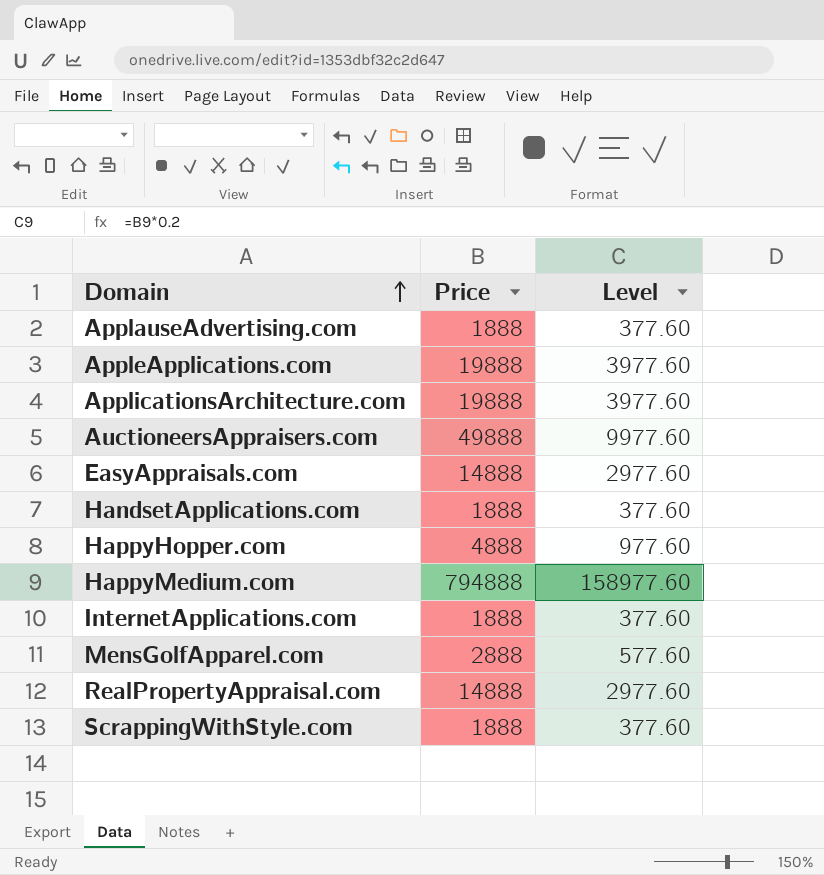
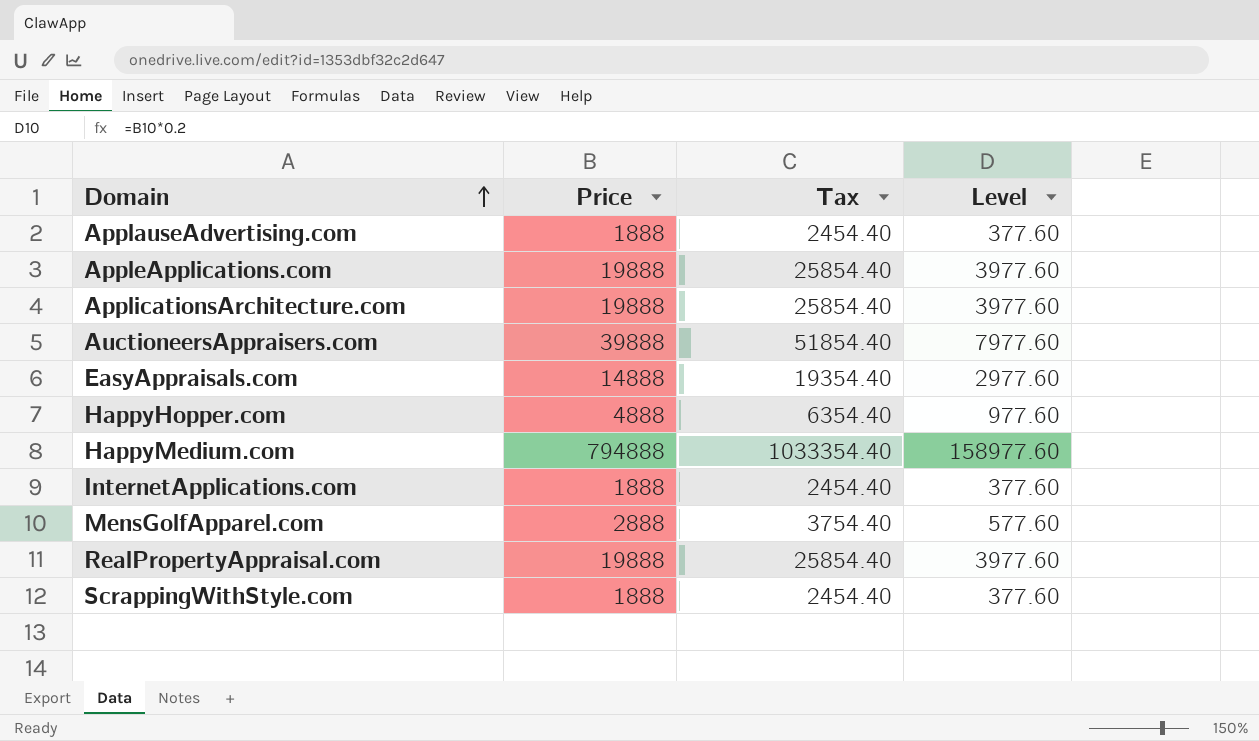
column Tax | formula: none -> [Price] * 1.3
row HandsetApplications.com: 1888 | 377.60 -> none
AuctioneersAppraisers.com | Price: 49888 -> 39888
AuctioneersAppraisers.com | Level: 9977.60 -> 7977.60
RealPropertyAppraisal.com | Price: 14888 -> 19888
RealPropertyAppraisal.com | Level: 2977.60 -> 3977.60

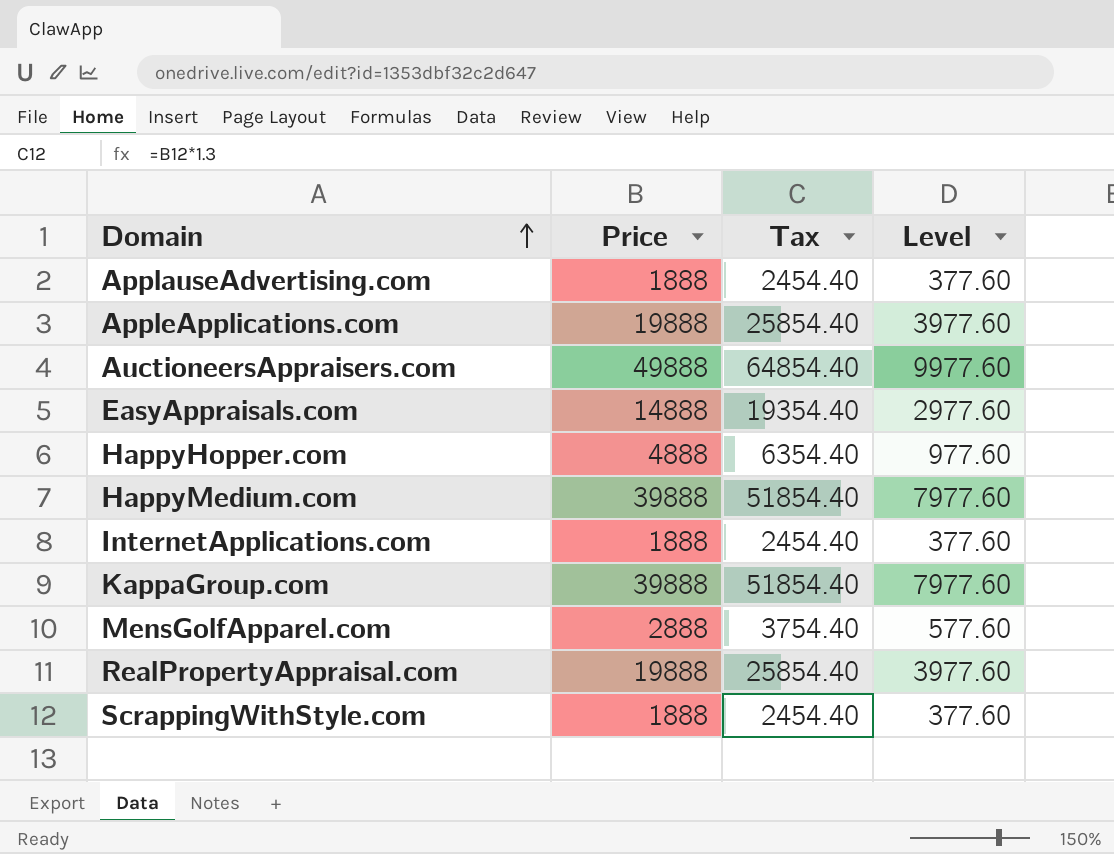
row ApplicationsArchitecture.com: 19888 | 25854.40 | 3977.60 -> none
AuctioneersAppraisers.com | Price: 39888 -> 49888
AuctioneersAppraisers.com | Tax: 51854.40 -> 64854.40
AuctioneersAppraisers.com | Level: 7977.60 -> 9977.60
HappyMedium.com | Price: 794888 -> 39888
HappyMedium.com | Tax: 1033354.40 -> 51854.40
HappyMedium.com | Level: 158977.60 -> 7977.60
row KappaGroup.com: none -> 39888 | 51854.40 | 7977.60

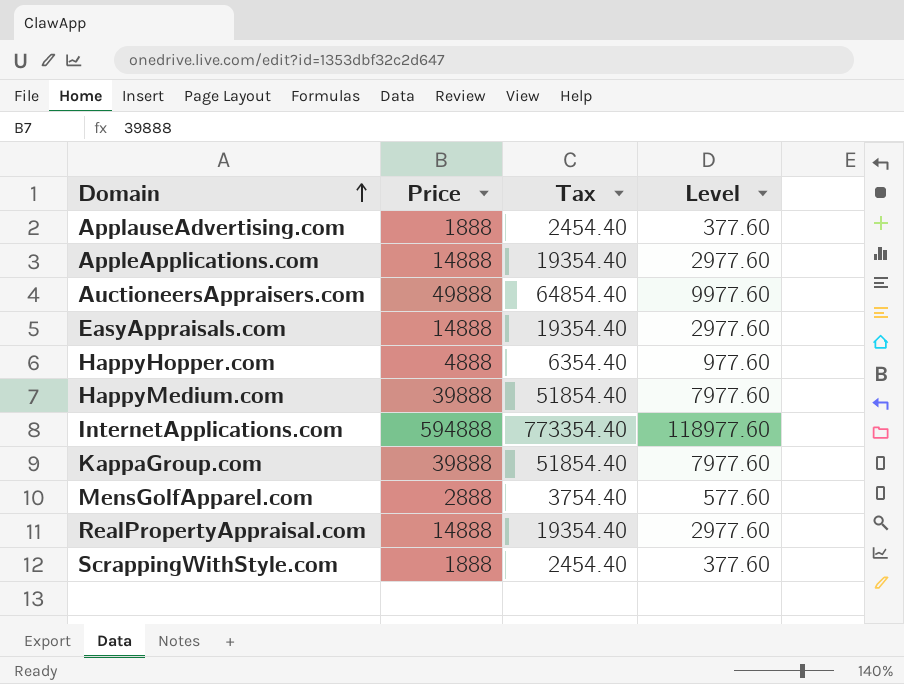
AppleApplications.com | Price: 19888 -> 14888
AppleApplications.com | Tax: 25854.40 -> 19354.40
AppleApplications.com | Level: 3977.60 -> 2977.60
InternetApplications.com | Price: 1888 -> 594888
InternetApplications.com | Tax: 2454.40 -> 773354.40
InternetApplications.com | Level: 377.60 -> 118977.60
RealPropertyAppraisal.com | Price: 19888 -> 14888
RealPropertyAppraisal.com | Tax: 25854.40 -> 19354.40
RealPropertyAppraisal.com | Level: 3977.60 -> 2977.60

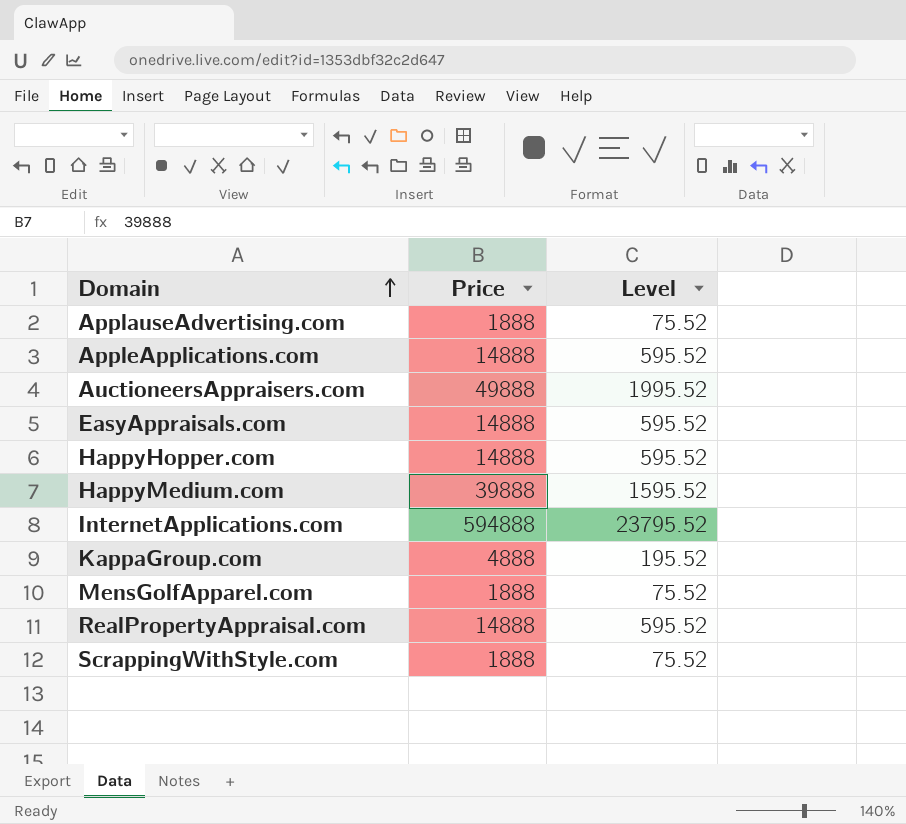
column Tax | formula: [Price] * 1.3 -> none
column Level | formula: [Price] * 0.2 -> [Price] * 0.04
HappyHopper.com | Price: 4888 -> 14888
KappaGroup.com | Price: 39888 -> 4888
MensGolfApparel.com | Price: 2888 -> 1888

